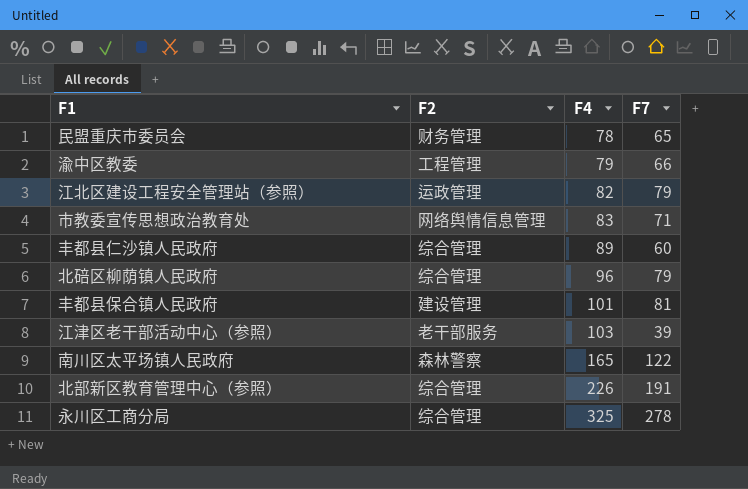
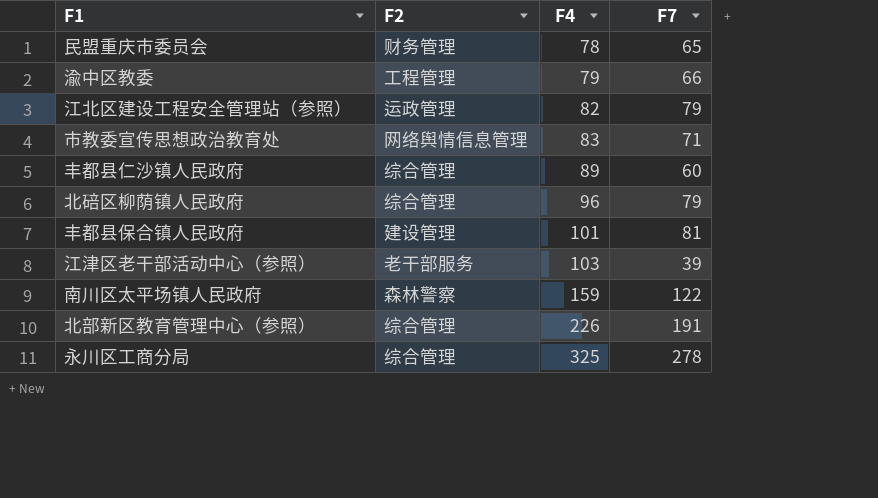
南川区太平场镇人民政府 | F4: 165 -> 159

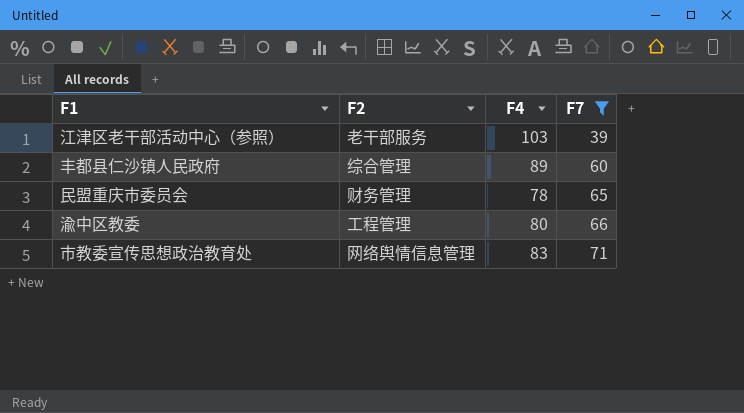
filter: none -> F7 <= 71
row order: F4 ascending -> F7 ascending
渝中区教委 | F4: 79 -> 80

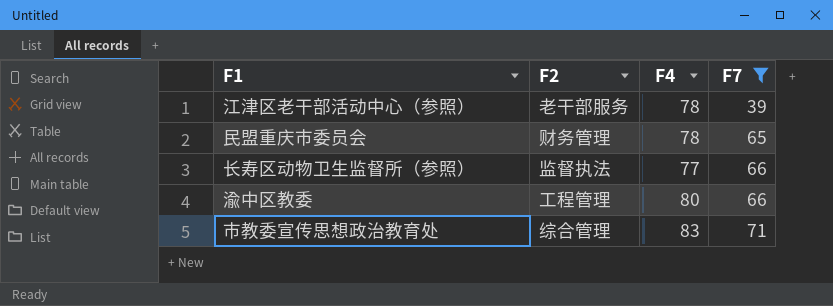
row 丰都县仁沙镇人民政府: 综合管理 | 89 | 60 -> none
江津区老干部活动中心（参照） | F4: 103 -> 78
row 长寿区动物卫生监督所（参照）: none -> 监督执法 | 77 | 66
市教委宣传思想政治教育处 | F2: 网络舆情信息管理 -> 综合管理

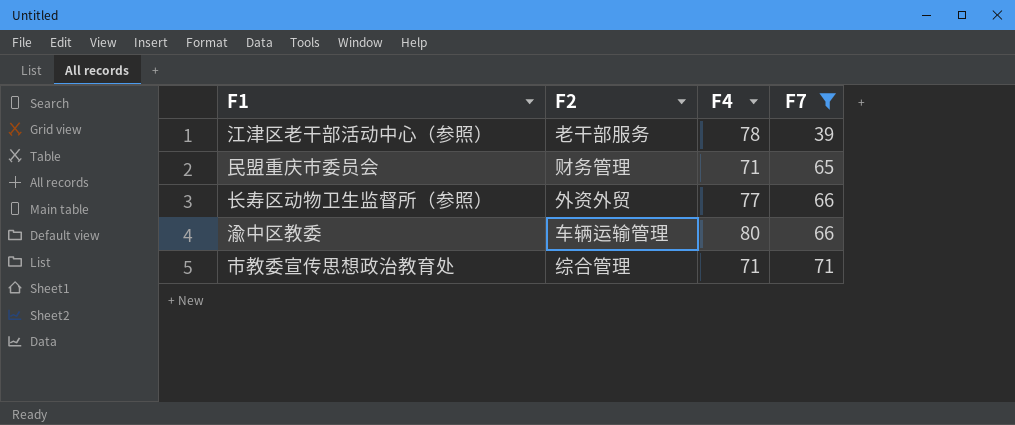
民盟重庆市委员会 | F4: 78 -> 71
长寿区动物卫生监督所（参照） | F2: 监督执法 -> 外资外贸
渝中区教委 | F2: 工程管理 -> 车辆运输管理
市教委宣传思想政治教育处 | F4: 83 -> 71

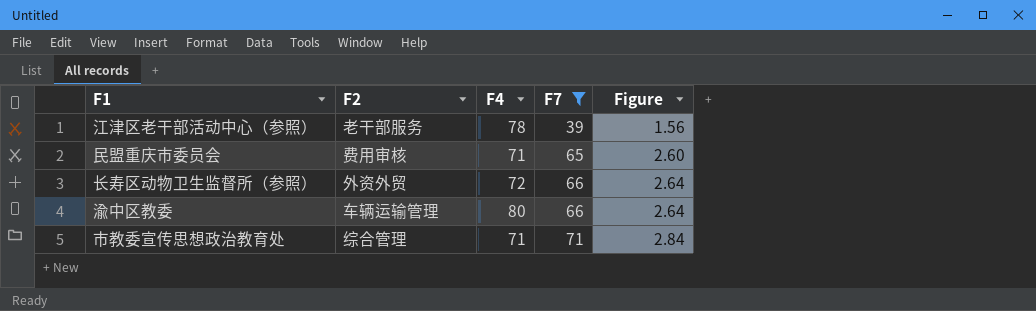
column Figure | formula: none -> [F7] * 0.04
民盟重庆市委员会 | F2: 财务管理 -> 费用审核
长寿区动物卫生监督所（参照） | F4: 77 -> 72

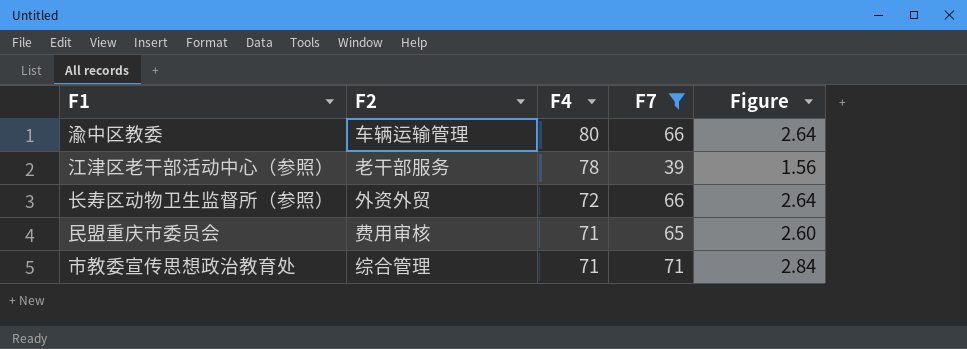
row order: F7 ascending -> F4 descending

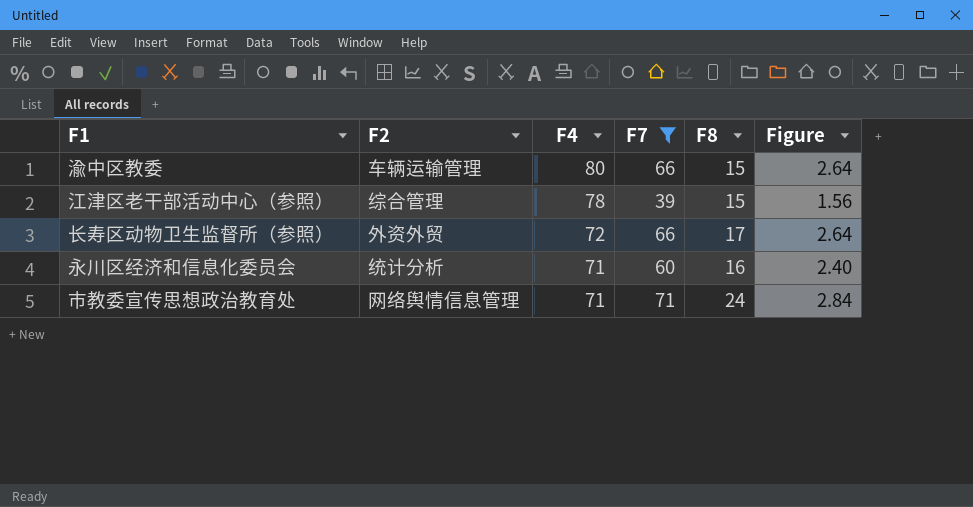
column F8 | position: none -> 5
row 民盟重庆市委员会: 费用审核 | 71 | 65 | 2.60 -> none
江津区老干部活动中心（参照） | F2: 老干部服务 -> 综合管理
row 永川区经济和信息化委员会: none -> 统计分析 | 71 | 60 | 16 | 2.40
市教委宣传思想政治教育处 | F2: 综合管理 -> 网络舆情信息管理

